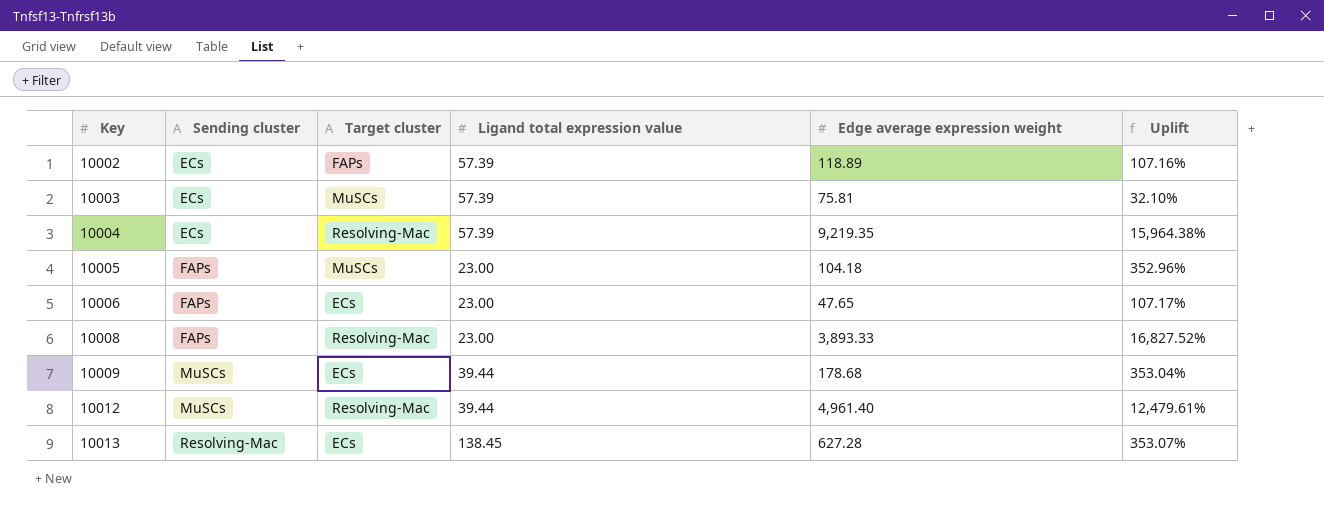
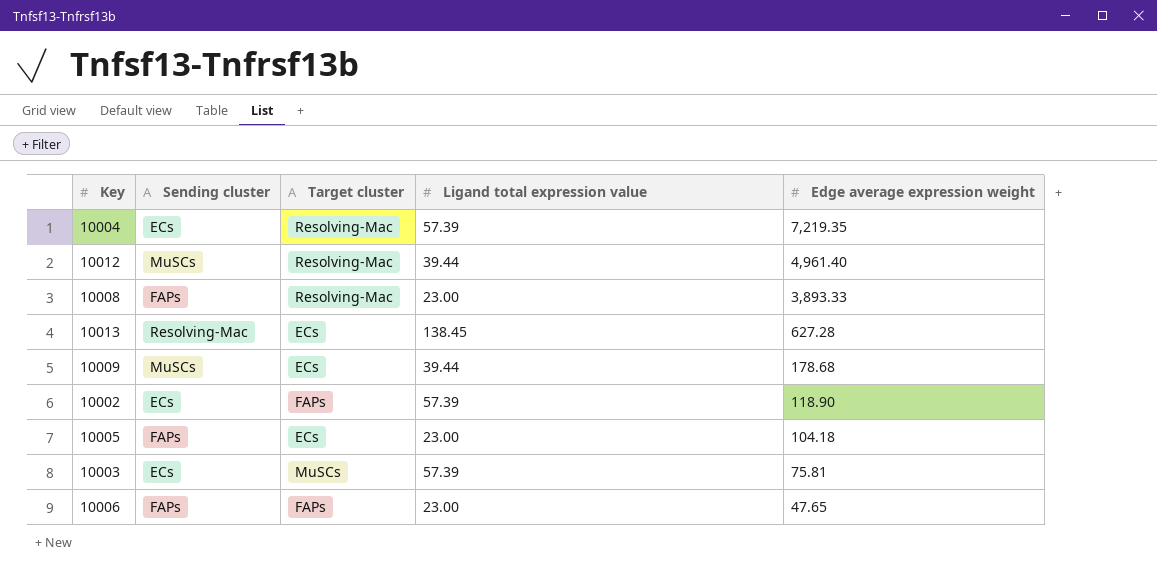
row order: Key ascending -> Edge average expression weight descending
column Uplift | formula: ([Edge average expression weight] - [Ligand total expression value]) / [Ligand total expression value] -> none
10004 | Edge average expression weight: 9,219.35 -> 7,219.35
10002 | Edge average expression weight: 118.89 -> 118.90
10005 | Target cluster: MuSCs -> ECs
10006 | Target cluster: ECs -> FAPs

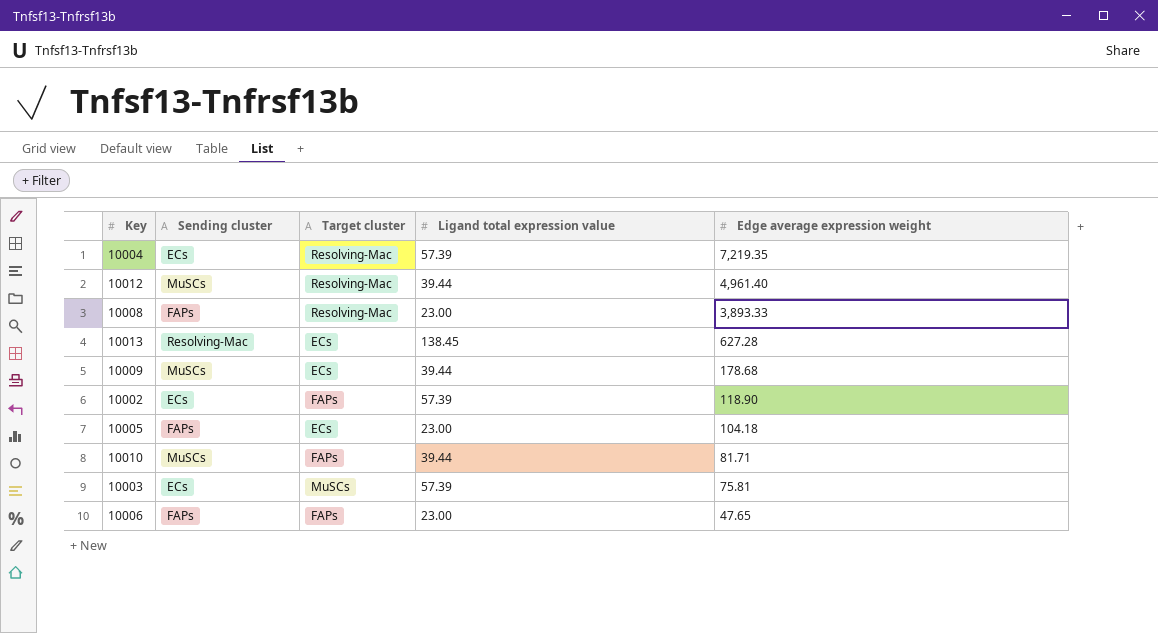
row 10010: none -> MuSCs | FAPs | 39.44 | 81.71

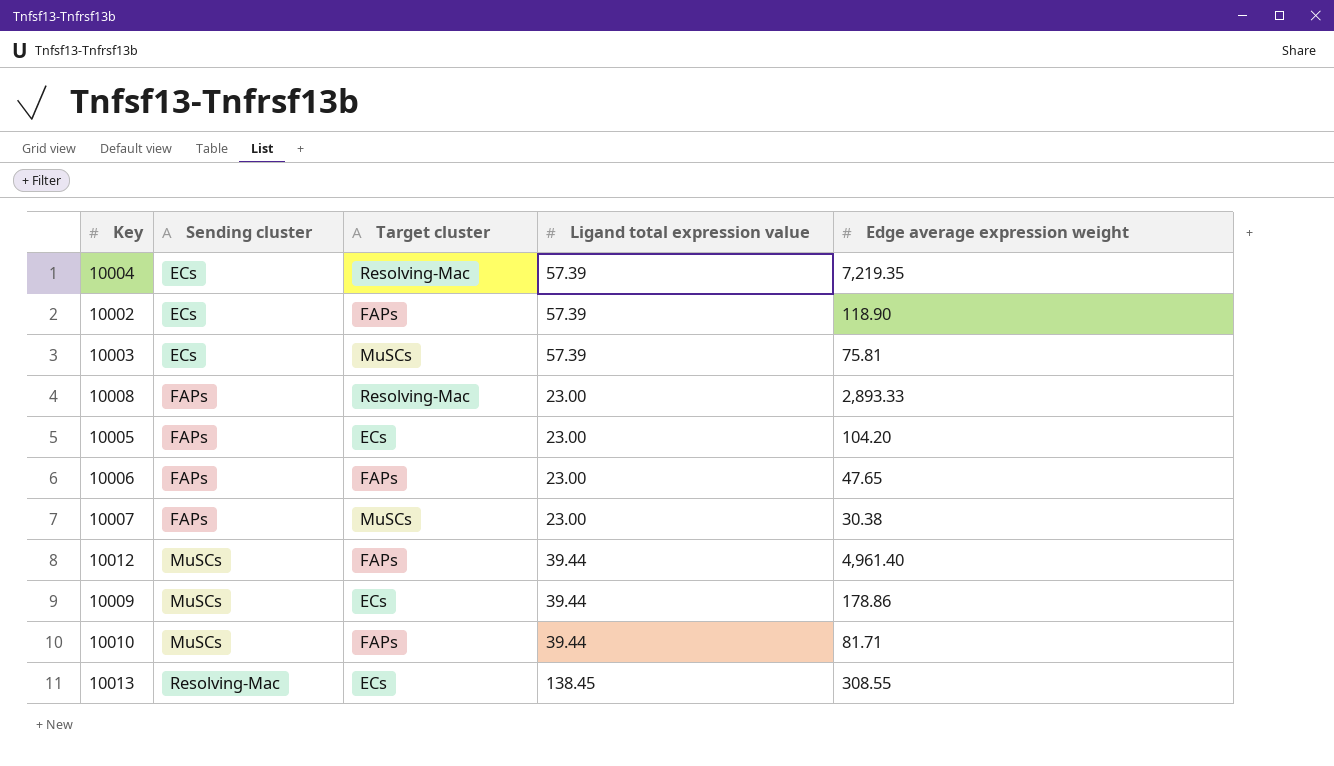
row order: Edge average expression weight descending -> Sending cluster ascending
10008 | Edge average expression weight: 3,893.33 -> 2,893.33
10005 | Edge average expression weight: 104.18 -> 104.20
row 10007: none -> FAPs | MuSCs | 23.00 | 30.38
10012 | Target cluster: Resolving-Mac -> FAPs
10009 | Edge average expression weight: 178.68 -> 178.86
10013 | Edge average expression weight: 627.28 -> 308.55

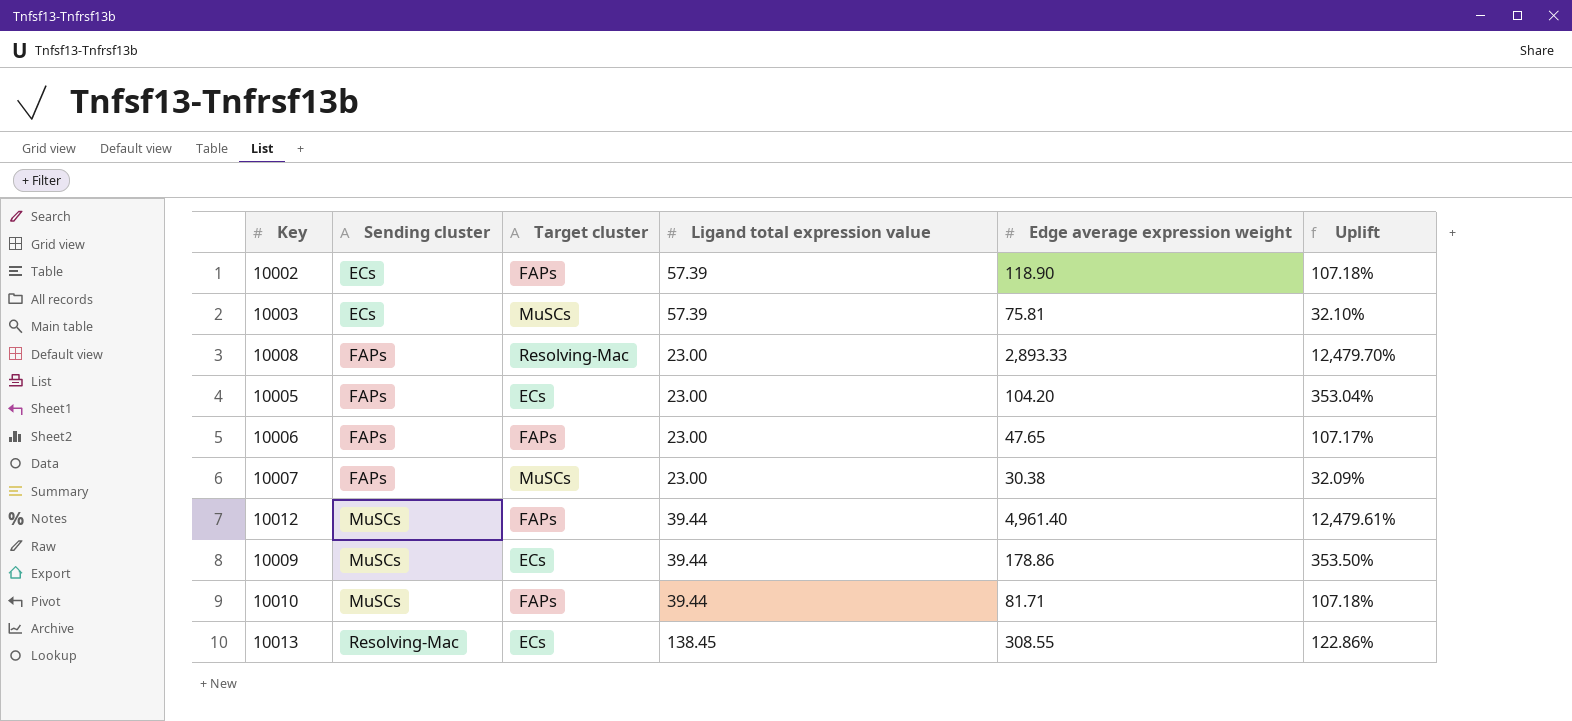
column Uplift | formula: none -> ([Edge average expression weight] - [Ligand total expression value]) / [Ligand total expression value]
row 10004: ECs | Resolving-Mac | 57.39 | 7,219.35 -> none

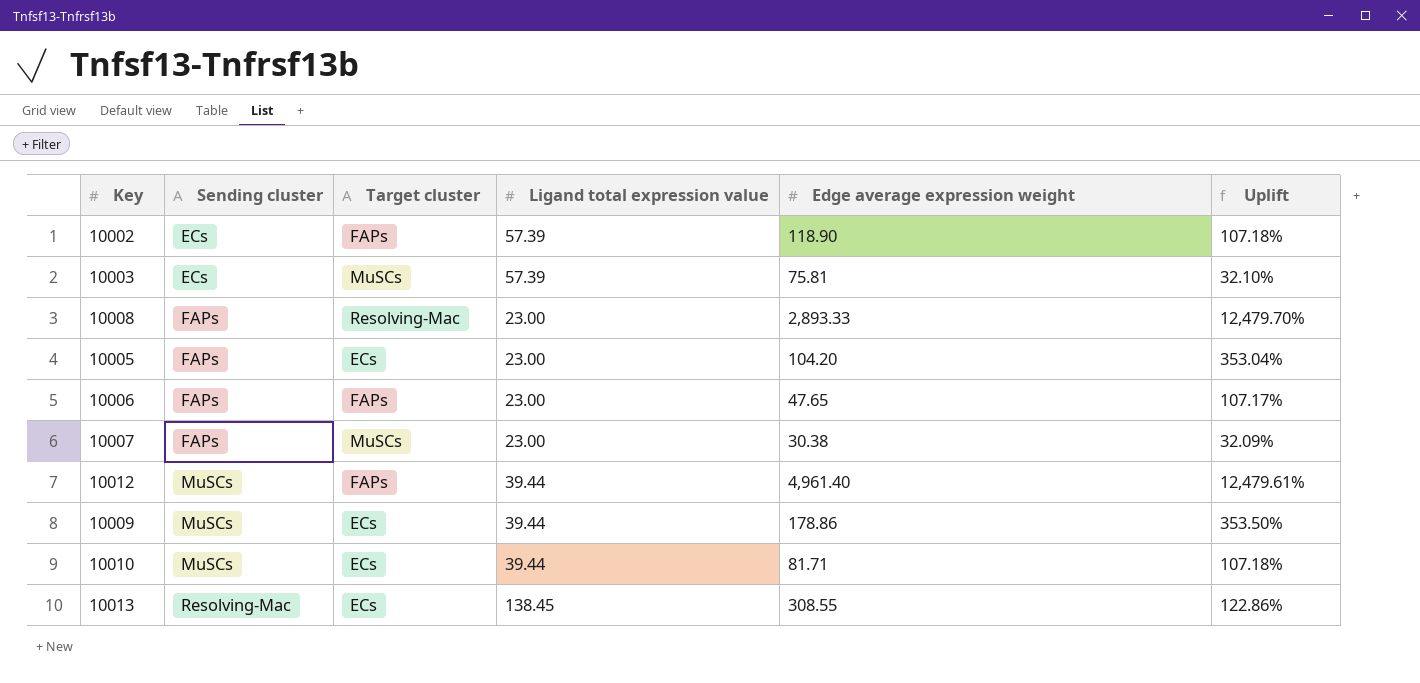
10010 | Target cluster: FAPs -> ECs

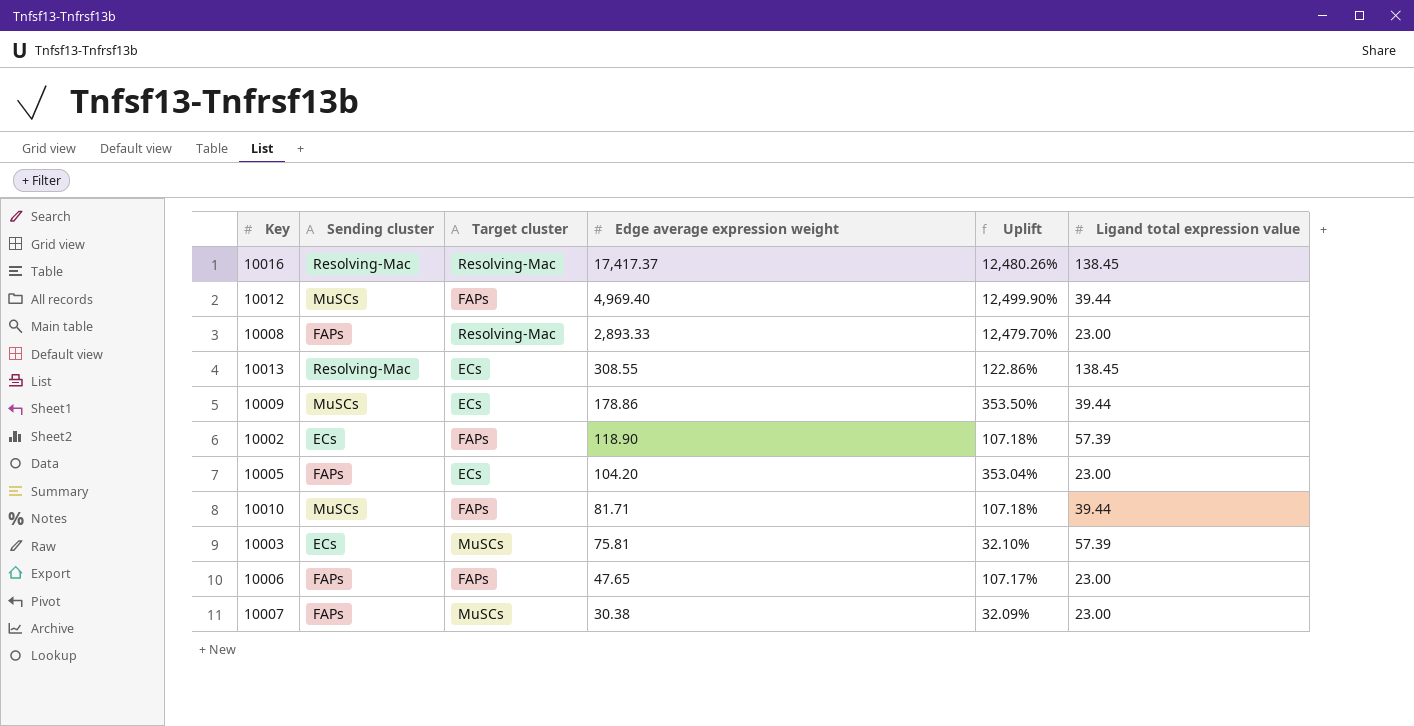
row order: Sending cluster ascending -> Edge average expression weight descending
column Ligand total expression value | position: 4 -> 6
row 10016: none -> Resolving-Mac | Resolving-Mac | 17,417.37 | 12,480.26% | 138.45
10012 | Edge average expression weight: 4,961.40 -> 4,969.40
10012 | Uplift: 12,479.61% -> 12,499.90%
10010 | Target cluster: ECs -> FAPs

